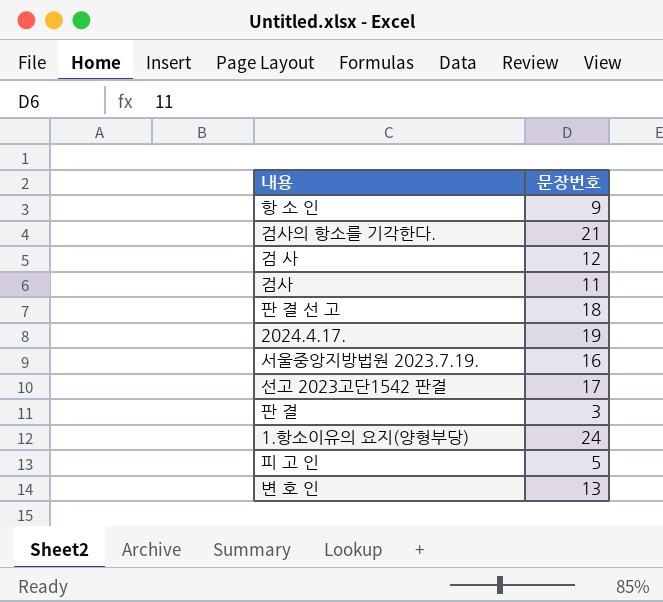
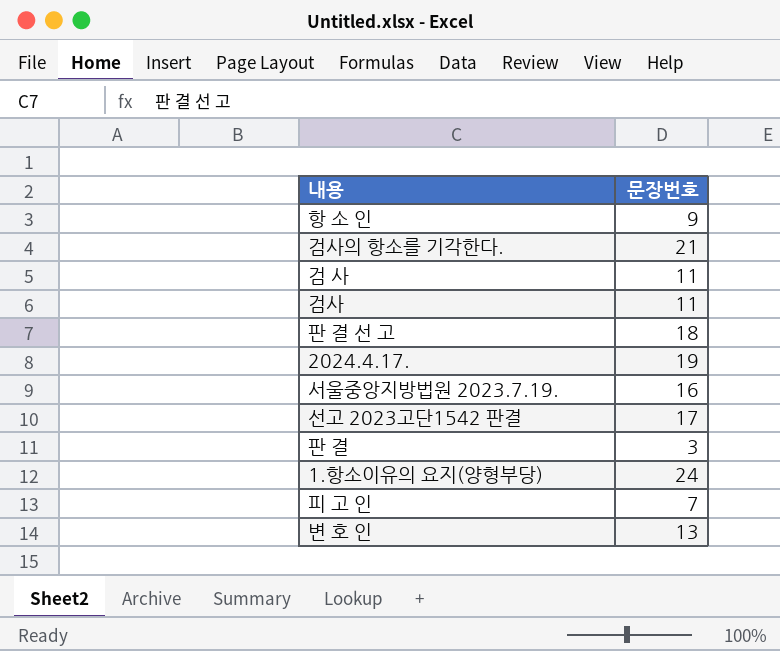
검 사 | 문장번호: 12 -> 11
피 고 인 | 문장번호: 5 -> 7

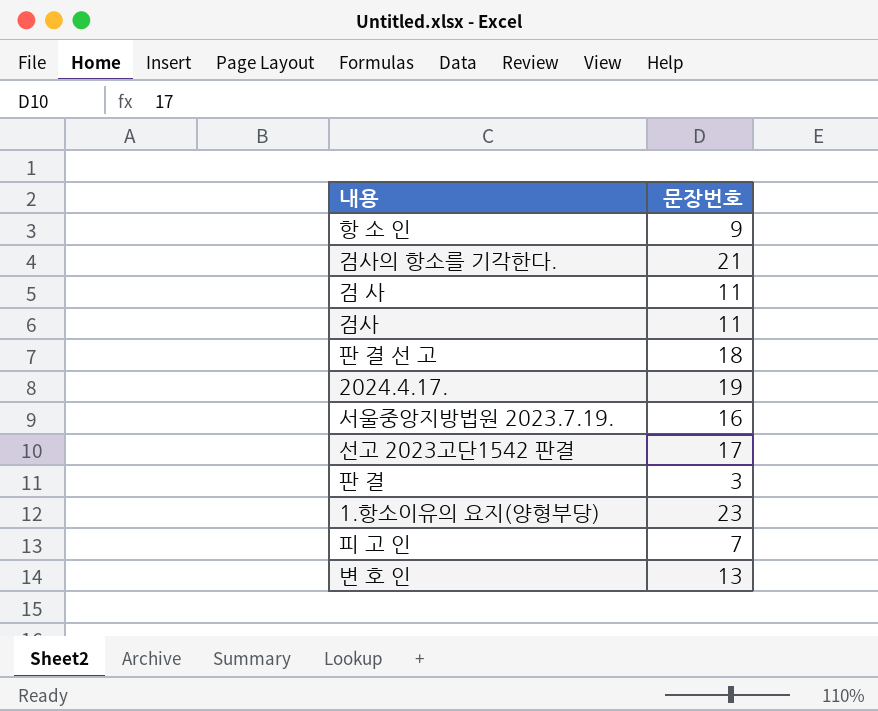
1.항소이유의 요지(양형부당) | 문장번호: 24 -> 23

